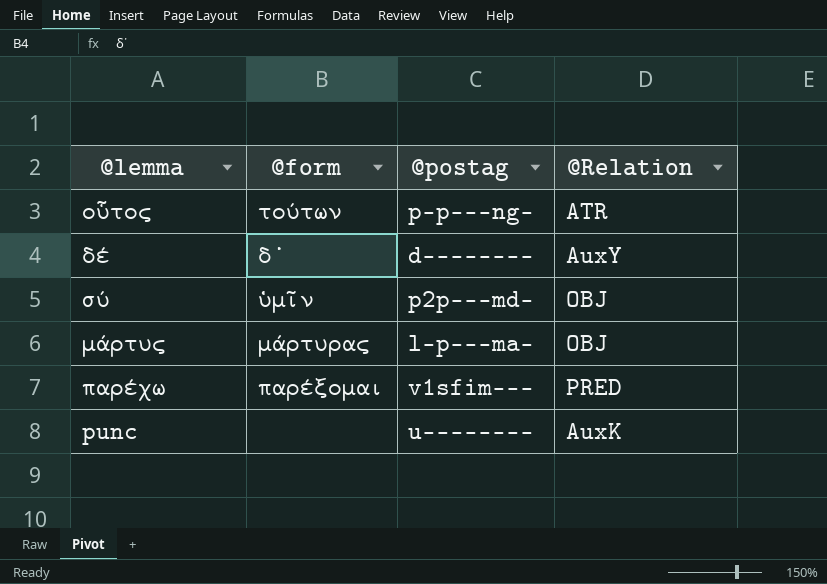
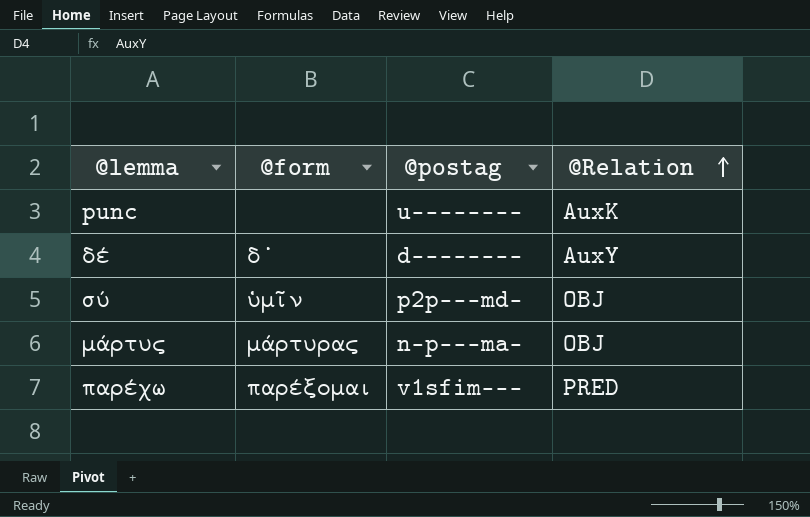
row order: none -> @Relation ascending
row οὗτος: τούτων | p-p---ng- | ATR -> none
μάρτυς | @postag: l-p---ma- -> n-p---ma-

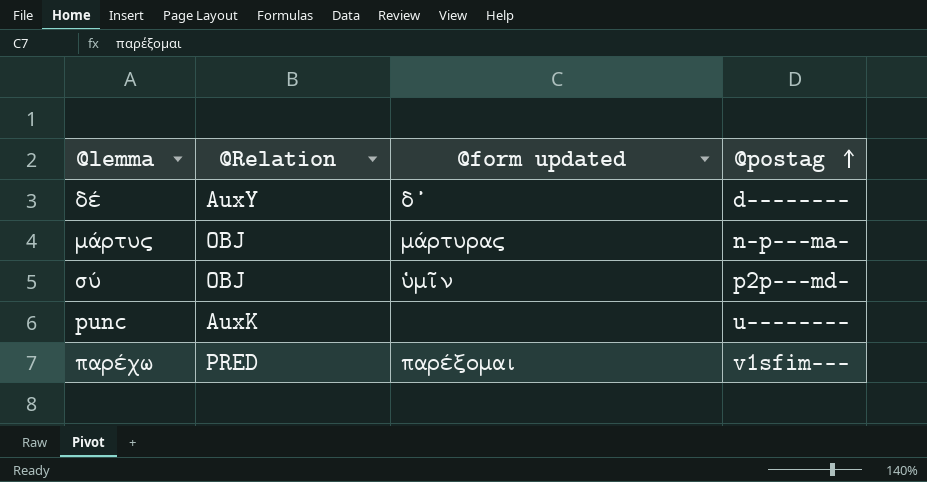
row order: @Relation ascending -> @postag ascending
column @Relation | position: 4 -> 2
column name: @form -> @form updated

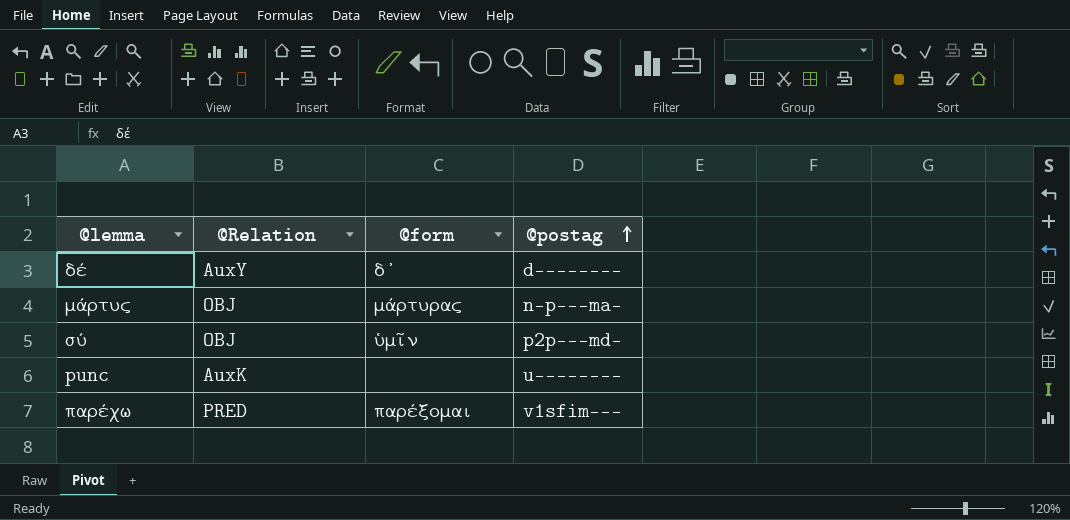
column name: @form updated -> @form

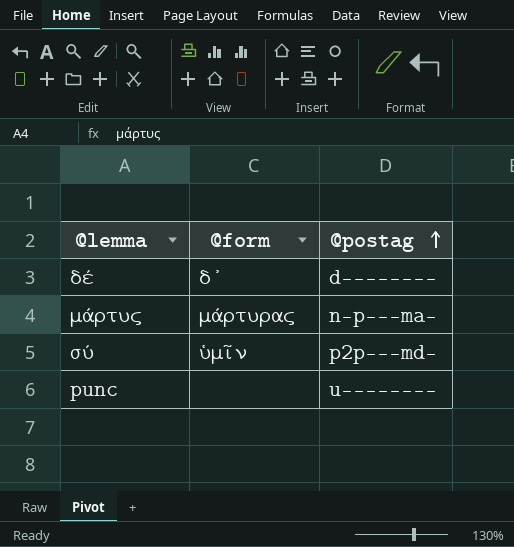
column @Relation | position: 2 -> none
row παρέχω: PRED | παρέξομαι | v1sfim--- -> none

